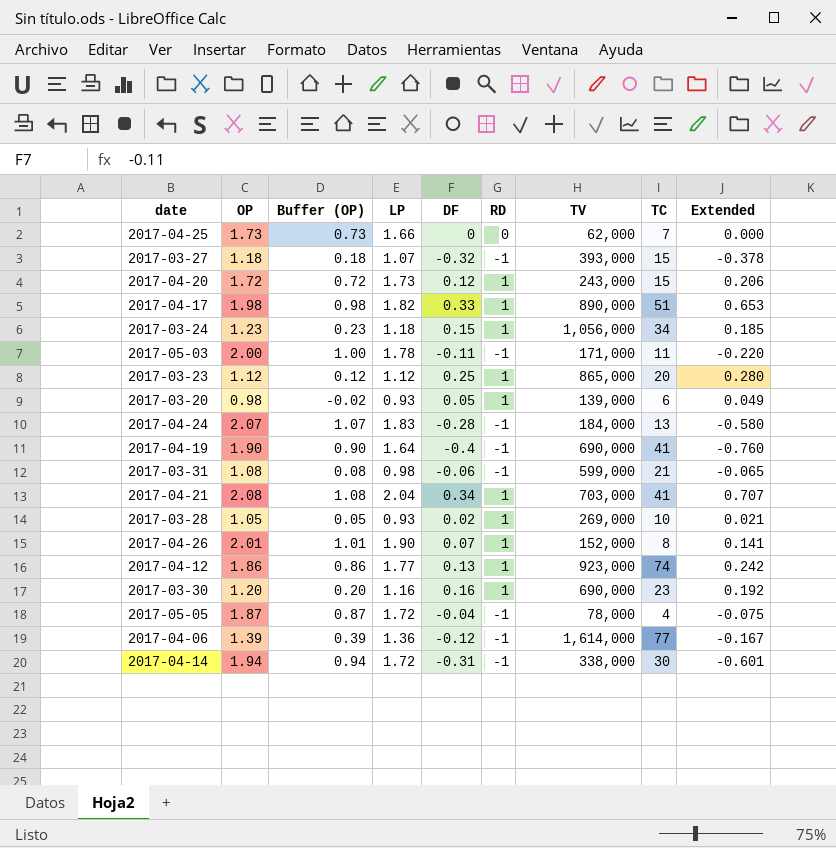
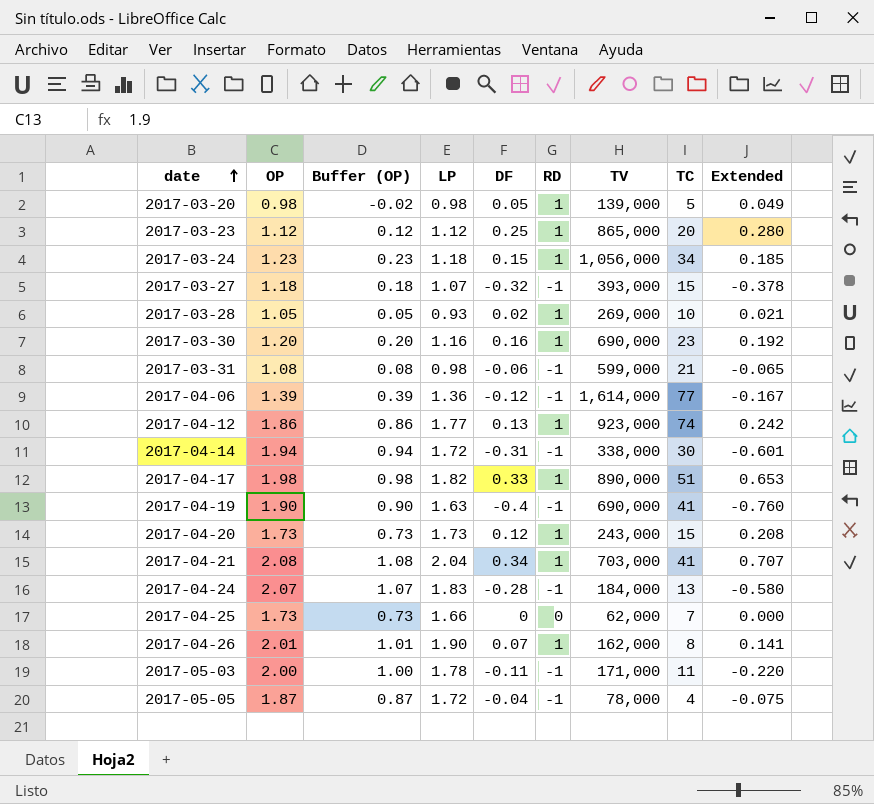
row order: none -> date ascending
2017-03-20 | LP: 0.93 -> 0.98
2017-03-20 | TC: 6 -> 5
2017-04-19 | LP: 1.64 -> 1.63
2017-04-20 | OP: 1.72 -> 1.73
2017-04-20 | Buffer (OP): 0.72 -> 0.73
2017-04-20 | Extended: 0.206 -> 0.208
2017-04-26 | TV: 152,000 -> 162,000

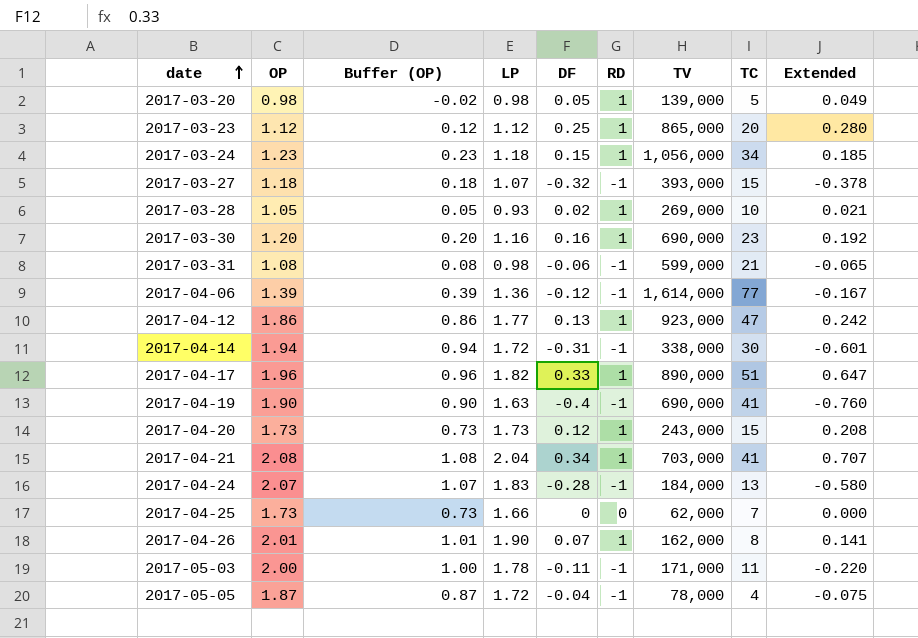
2017-04-12 | TC: 74 -> 47
2017-04-17 | OP: 1.98 -> 1.96
2017-04-17 | Buffer (OP): 0.98 -> 0.96
2017-04-17 | Extended: 0.653 -> 0.647

